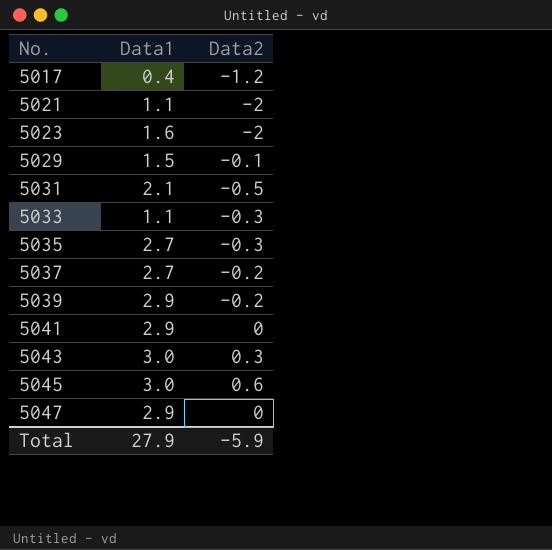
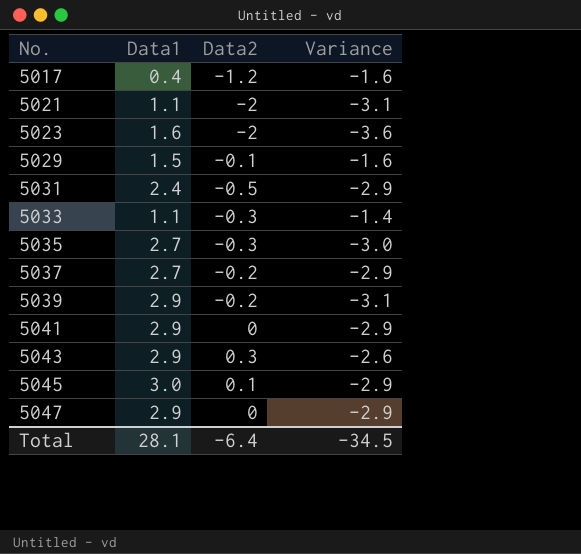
column Variance | formula: none -> [Data2] - [Data1]
5031 | Data1: 2.1 -> 2.4
5043 | Data1: 3.0 -> 2.9
5045 | Data2: 0.6 -> 0.1
Total | Data1: 27.9 -> 28.1
Total | Data2: -5.9 -> -6.4

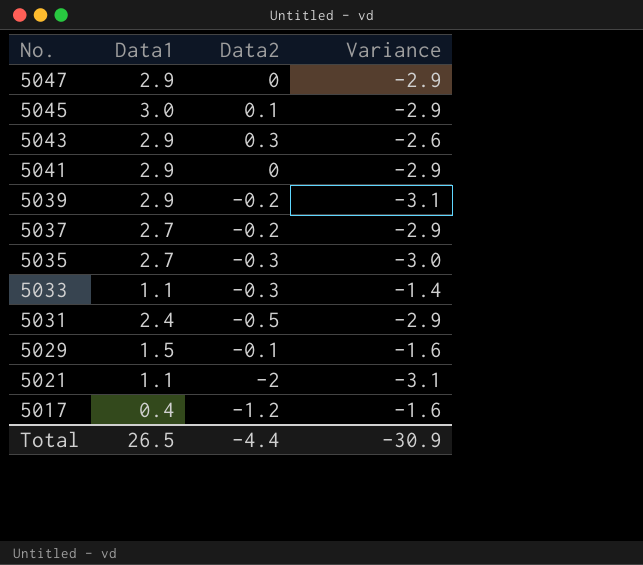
row order: No. ascending -> No. descending
row 5023: 1.6 | -2 | -3.6 -> none
Total | Data1: 28.1 -> 26.5
Total | Data2: -6.4 -> -4.4
Total | Variance: -34.5 -> -30.9

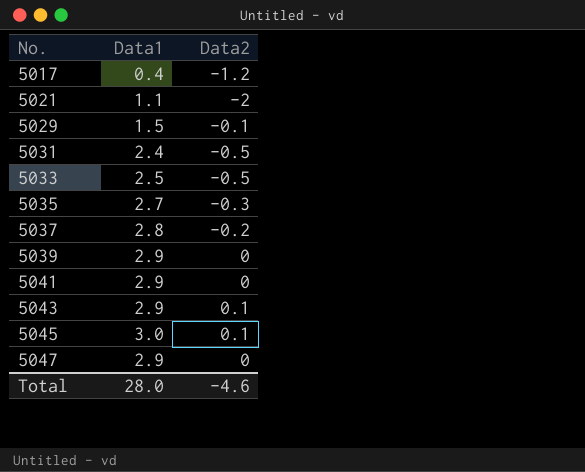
row order: No. descending -> No. ascending
column Variance | formula: [Data2] - [Data1] -> none
5033 | Data1: 1.1 -> 2.5
5033 | Data2: -0.3 -> -0.5
5037 | Data1: 2.7 -> 2.8
5039 | Data2: -0.2 -> 0
5043 | Data2: 0.3 -> 0.1
Total | Data1: 26.5 -> 28.0
Total | Data2: -4.4 -> -4.6

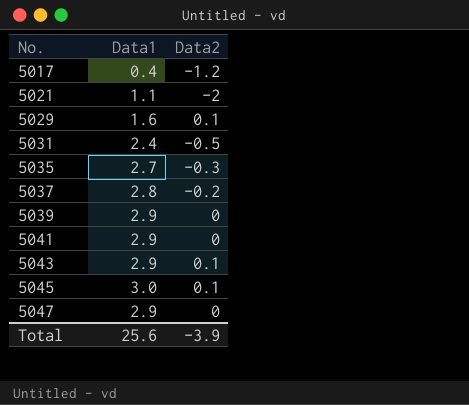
row 5033: 2.5 | -0.5 -> none
5029 | Data1: 1.5 -> 1.6
5029 | Data2: -0.1 -> 0.1
Total | Data1: 28.0 -> 25.6
Total | Data2: -4.6 -> -3.9

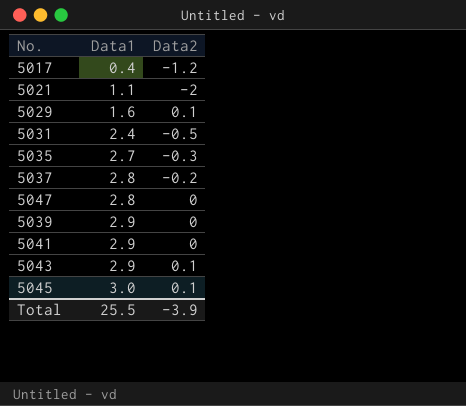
row order: No. ascending -> Data1 ascending
5047 | Data1: 2.9 -> 2.8
Total | Data1: 25.6 -> 25.5

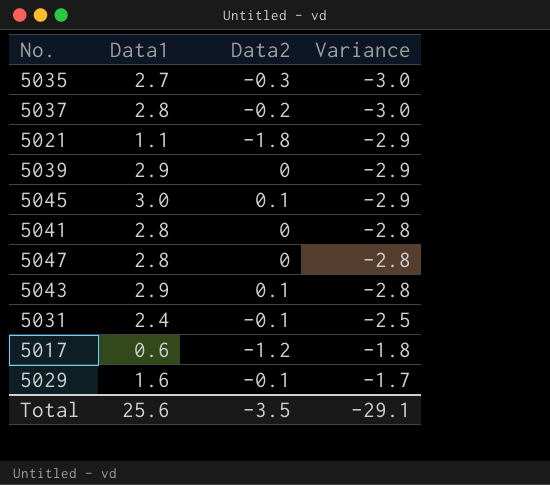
row order: Data1 ascending -> Variance ascending
column Variance | formula: none -> [Data2] - [Data1]
5021 | Data2: -2 -> -1.8
5041 | Data1: 2.9 -> 2.8
5031 | Data2: -0.5 -> -0.1
5017 | Data1: 0.4 -> 0.6
5029 | Data2: 0.1 -> -0.1
Total | Data1: 25.5 -> 25.6
Total | Data2: -3.9 -> -3.5

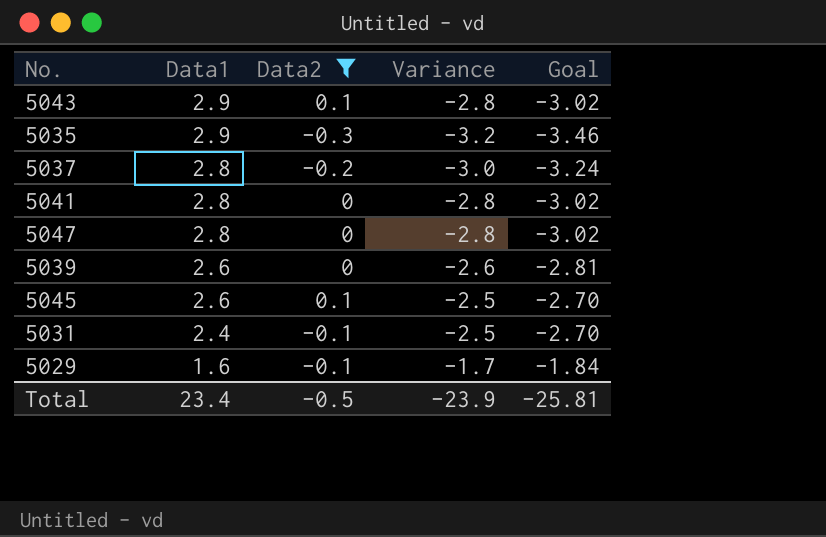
filter: none -> Data2 >= -0.3
row order: Variance ascending -> Data1 descending
column Goal | formula: none -> [Variance] * 1.08
5035 | Data1: 2.7 -> 2.9
5035 | Variance: -3.0 -> -3.2
5039 | Data1: 2.9 -> 2.6
5039 | Variance: -2.9 -> -2.6
5045 | Data1: 3.0 -> 2.6
5045 | Variance: -2.9 -> -2.5
Total | Data1: 25.6 -> 23.4
Total | Data2: -3.5 -> -0.5
Total | Variance: -29.1 -> -23.9

